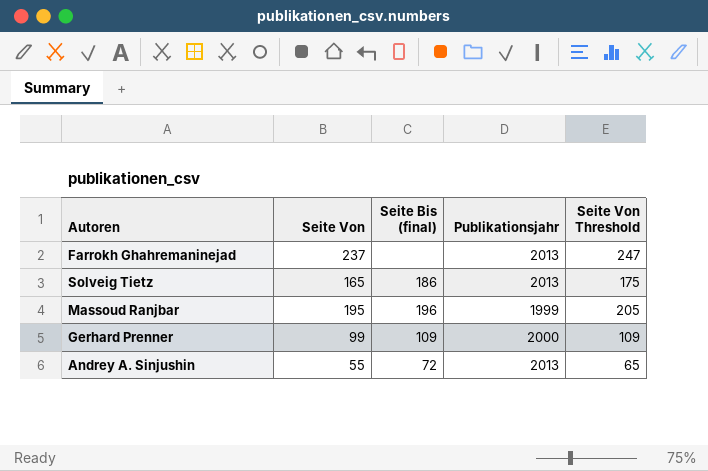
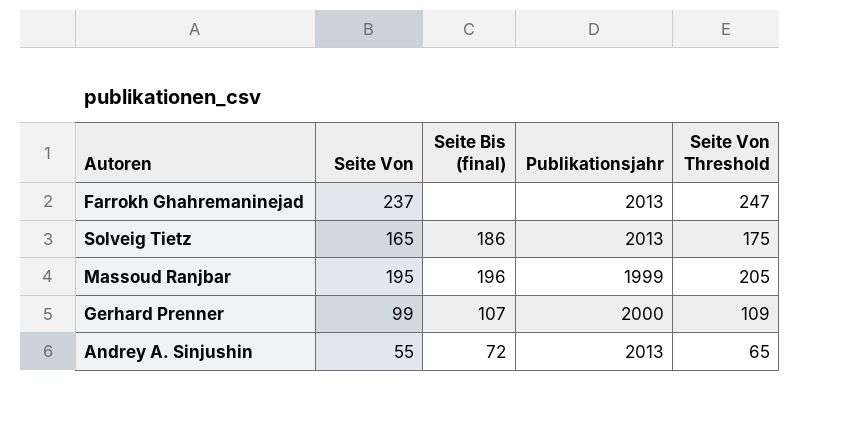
Gerhard Prenner | Seite Bis (final): 109 -> 107

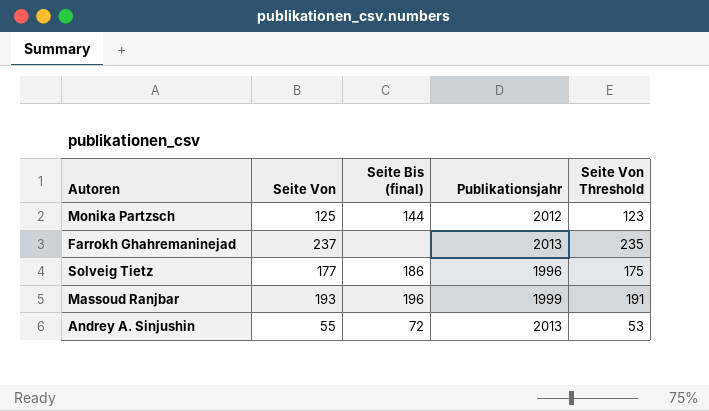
column Seite Von Threshold | formula: [Seite Von] + 10 -> [Seite Von] - 2
row Gerhard Prenner: 99 | 107 | 2000 | 109 -> none
row Monika Partzsch: none -> 125 | 144 | 2012 | 123
Solveig Tietz | Seite Von: 165 -> 177
Solveig Tietz | Publikationsjahr: 2013 -> 1996
Massoud Ranjbar | Seite Von: 195 -> 193

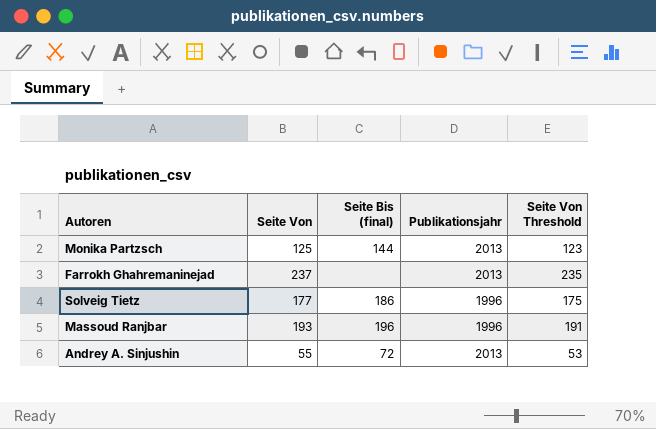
Monika Partzsch | Publikationsjahr: 2012 -> 2013
Massoud Ranjbar | Publikationsjahr: 1999 -> 1996

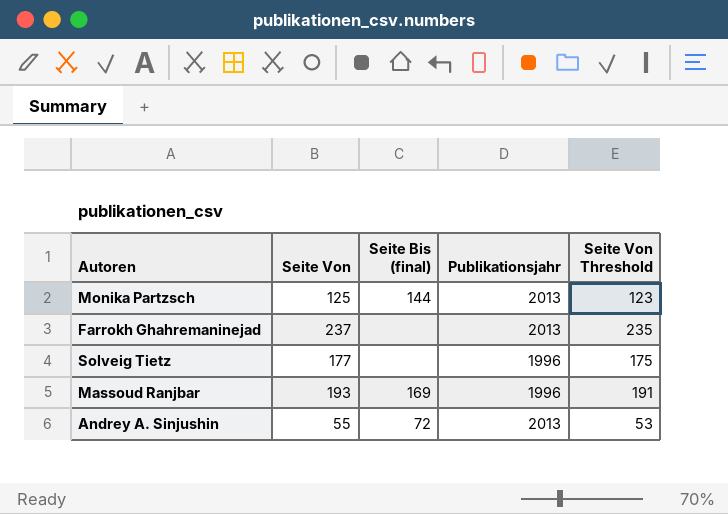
Solveig Tietz | Seite Bis (final): 186 -> none
Massoud Ranjbar | Seite Bis (final): 196 -> 169

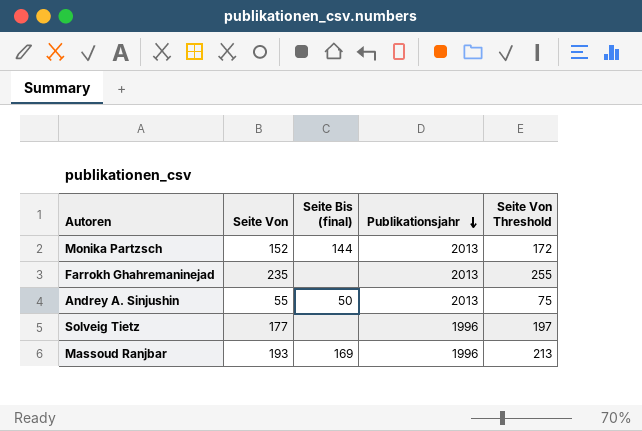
row order: none -> Publikationsjahr descending
column Seite Von Threshold | formula: [Seite Von] - 2 -> [Seite Von] + 20
Monika Partzsch | Seite Von: 125 -> 152
Farrokh Ghahremaninejad | Seite Von: 237 -> 235
Andrey A. Sinjushin | Seite Bis (final): 72 -> 50

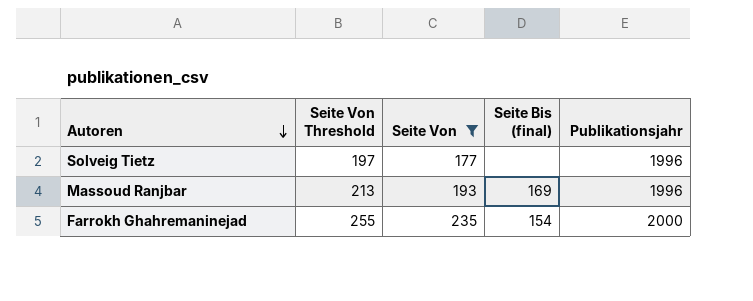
filter: none -> Seite Von >= 177
row order: Publikationsjahr descending -> Autoren descending
column Seite Von Threshold | position: 5 -> 2
Farrokh Ghahremaninejad | Seite Bis (final): none -> 154
Farrokh Ghahremaninejad | Publikationsjahr: 2013 -> 2000

